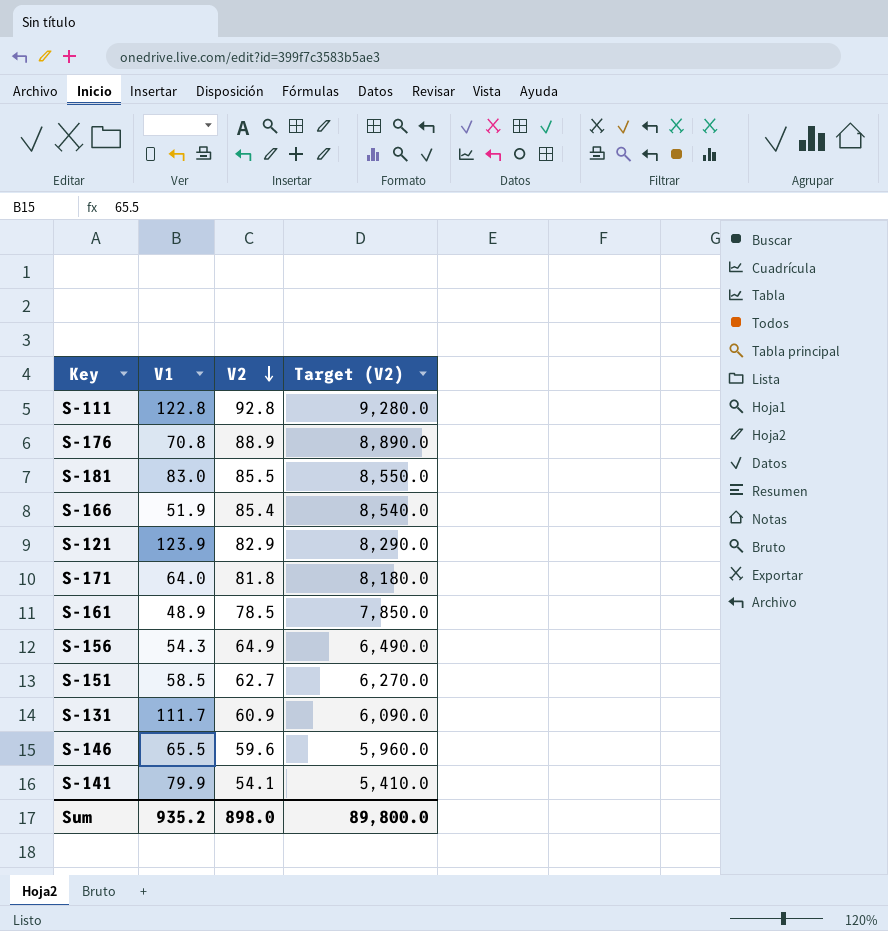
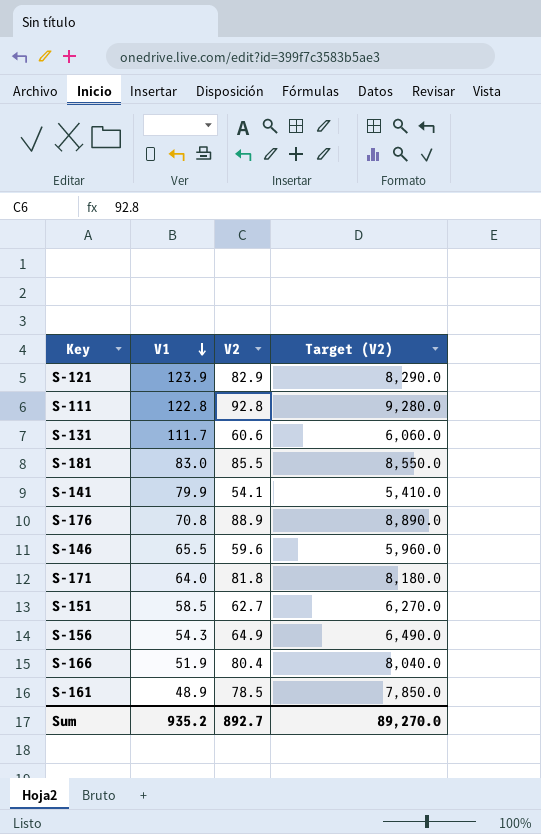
row order: V2 descending -> V1 descending
S-131 | V2: 60.9 -> 60.6
S-131 | Target (V2): 6,090.0 -> 6,060.0
S-166 | V2: 85.4 -> 80.4
S-166 | Target (V2): 8,540.0 -> 8,040.0
Sum | V2: 898.0 -> 892.7
Sum | Target (V2): 89,800.0 -> 89,270.0

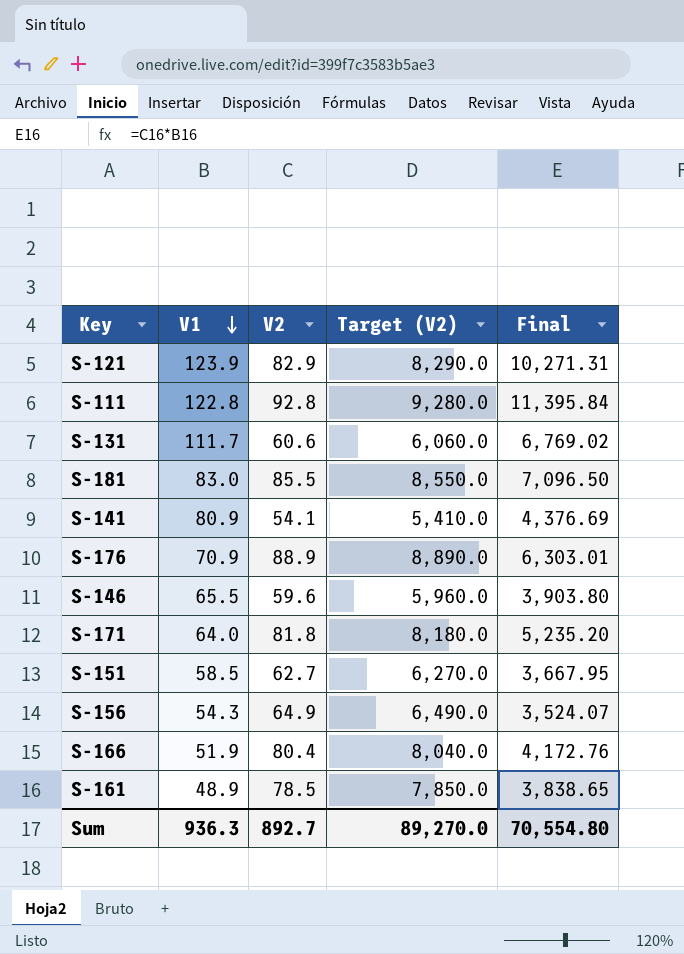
column Final | formula: none -> [V1] * [V2]
S-141 | V1: 79.9 -> 80.9
S-176 | V1: 70.8 -> 70.9
Sum | V1: 935.2 -> 936.3

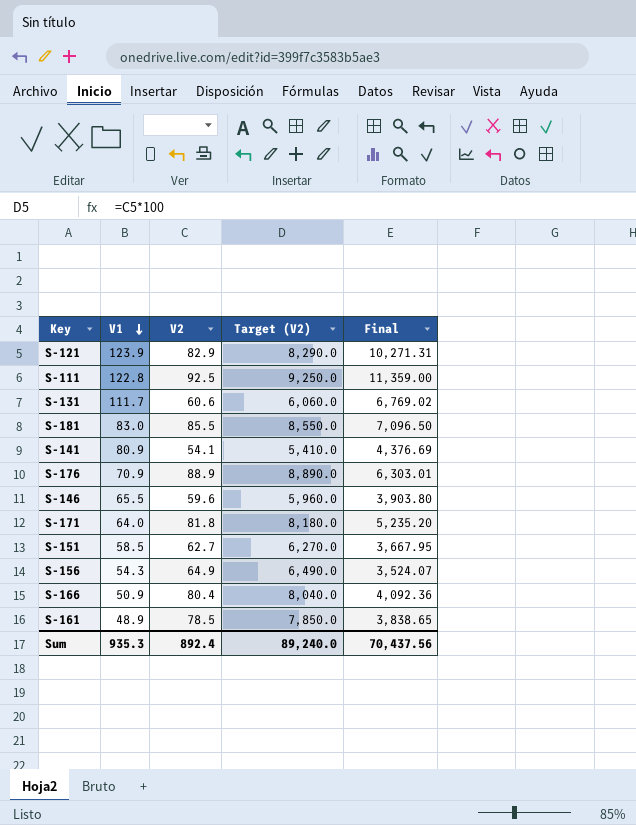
S-111 | V2: 92.8 -> 92.5
S-111 | Target (V2): 9,280.0 -> 9,250.0
S-111 | Final: 11,395.84 -> 11,359.00
S-166 | V1: 51.9 -> 50.9
S-166 | Final: 4,172.76 -> 4,092.36
Sum | V1: 936.3 -> 935.3
Sum | V2: 892.7 -> 892.4
Sum | Target (V2): 89,270.0 -> 89,240.0
Sum | Final: 70,554.80 -> 70,437.56

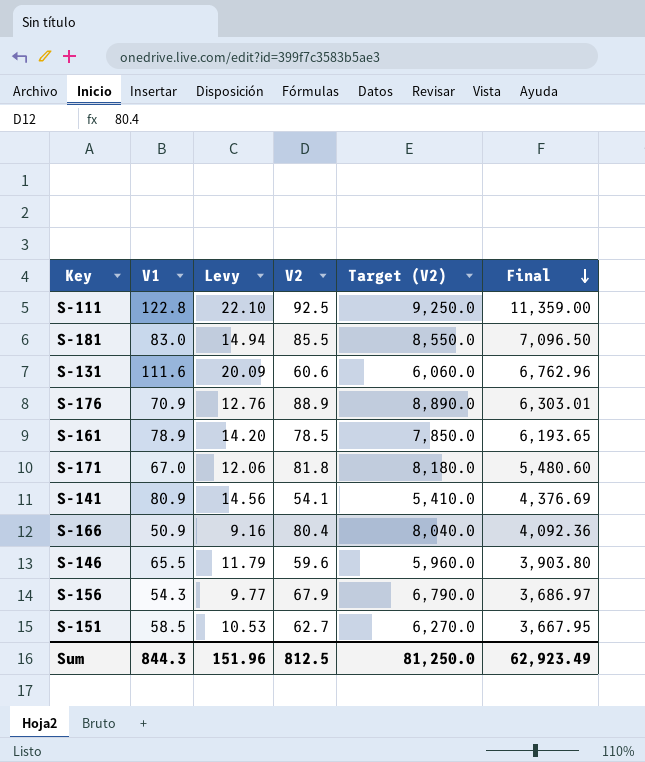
row order: V1 descending -> Final descending
column Levy | formula: none -> [V1] * 0.18
row S-121: 123.9 | 82.9 | 8,290.0 | 10,271.31 -> none
S-131 | V1: 111.7 -> 111.6
S-131 | Final: 6,769.02 -> 6,762.96
S-161 | V1: 48.9 -> 78.9
S-161 | Final: 3,838.65 -> 6,193.65
S-171 | V1: 64.0 -> 67.0
S-171 | Final: 5,235.20 -> 5,480.60
S-156 | V2: 64.9 -> 67.9
S-156 | Target (V2): 6,490.0 -> 6,790.0
S-156 | Final: 3,524.07 -> 3,686.97
Sum | V1: 935.3 -> 844.3
Sum | V2: 892.4 -> 812.5
Sum | Target (V2): 89,240.0 -> 81,250.0
Sum | Final: 70,437.56 -> 62,923.49

